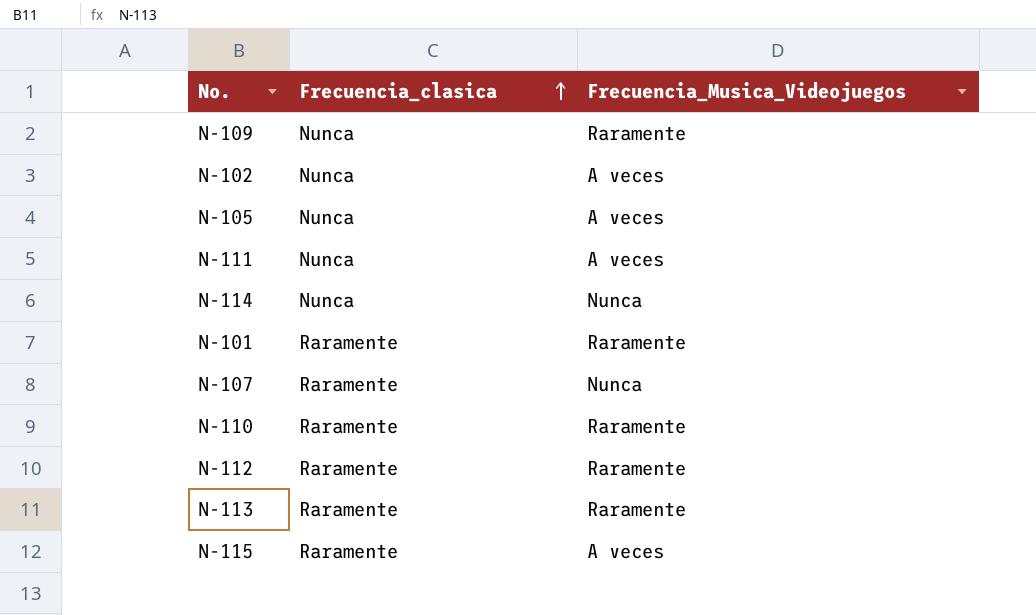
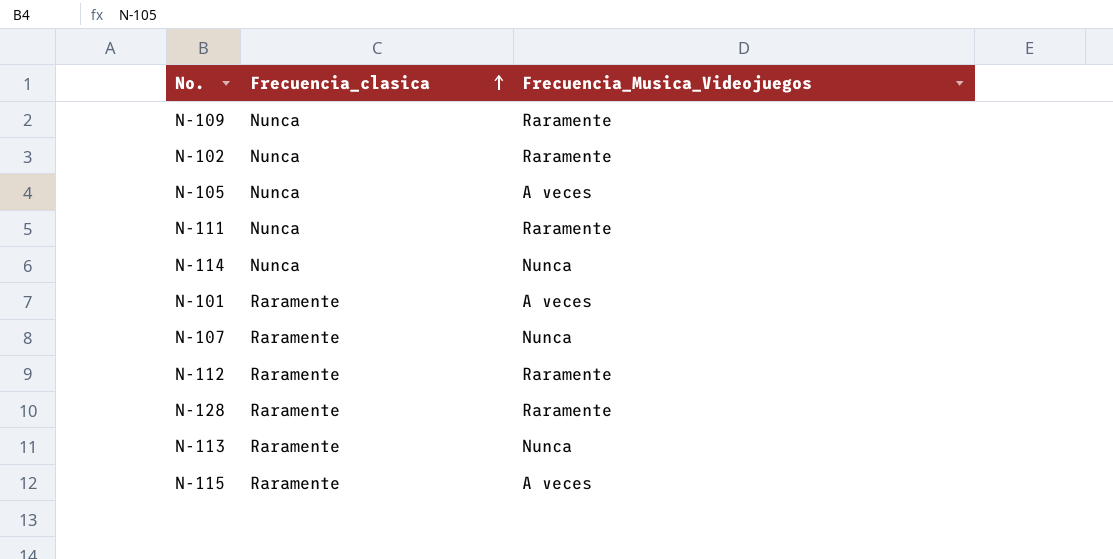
row N-110: Raramente | Raramente -> none
N-102 | Frecuencia_Musica_Videojuegos: A veces -> Raramente
N-111 | Frecuencia_Musica_Videojuegos: A veces -> Raramente
N-101 | Frecuencia_Musica_Videojuegos: Raramente -> A veces
row N-128: none -> Raramente | Raramente
N-113 | Frecuencia_Musica_Videojuegos: Raramente -> Nunca

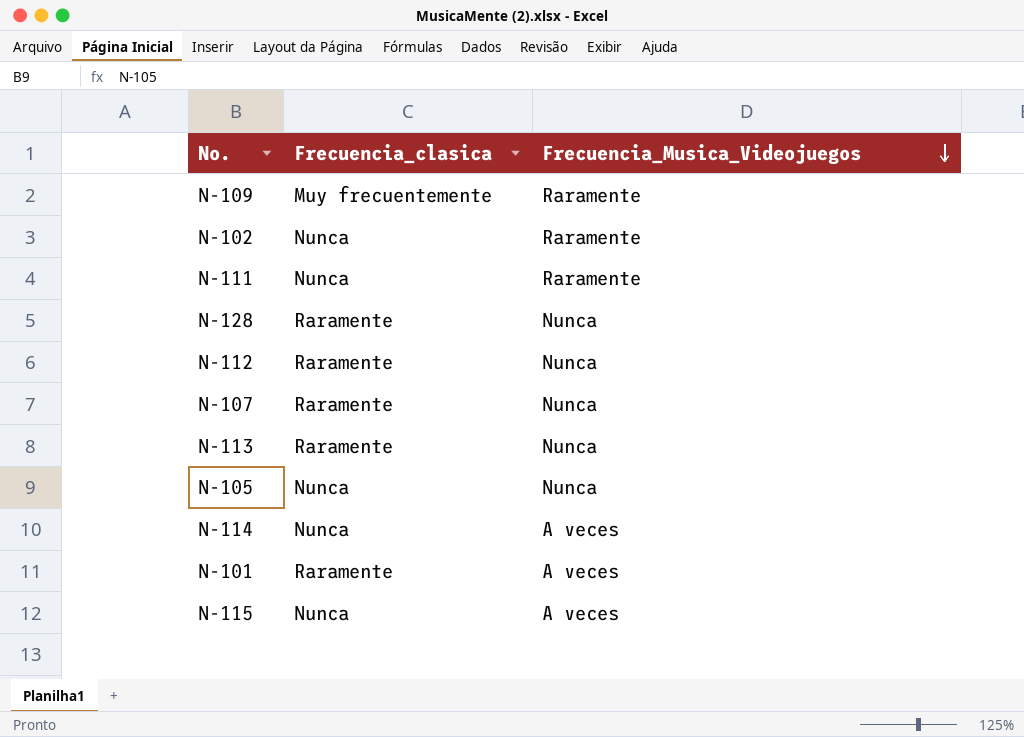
row order: Frecuencia_clasica ascending -> Frecuencia_Musica_Videojuegos descending
N-109 | Frecuencia_clasica: Nunca -> Muy frecuentemente
N-128 | Frecuencia_Musica_Videojuegos: Raramente -> Nunca
N-112 | Frecuencia_Musica_Videojuegos: Raramente -> Nunca
N-105 | Frecuencia_Musica_Videojuegos: A veces -> Nunca
N-114 | Frecuencia_Musica_Videojuegos: Nunca -> A veces
N-115 | Frecuencia_clasica: Raramente -> Nunca

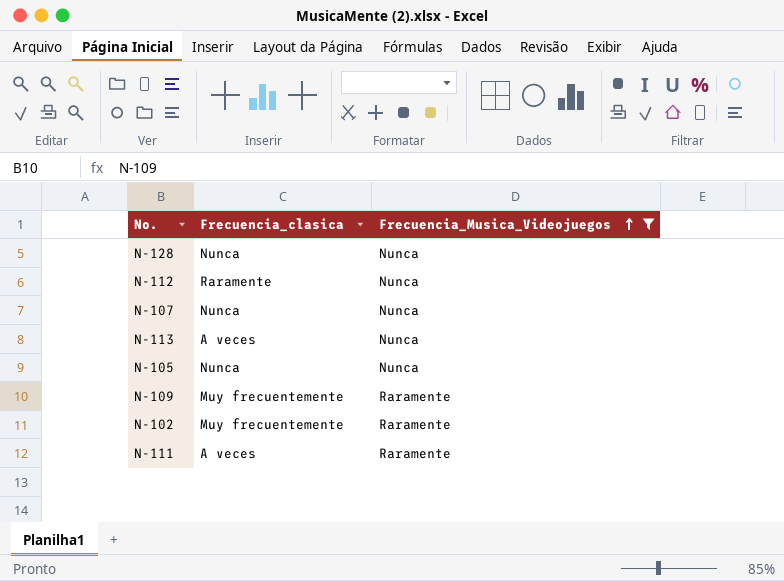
filter: none -> Frecuencia_Musica_Videojuegos != A veces
row order: Frecuencia_Musica_Videojuegos descending -> Frecuencia_Musica_Videojuegos ascending
N-128 | Frecuencia_clasica: Raramente -> Nunca
N-107 | Frecuencia_clasica: Raramente -> Nunca
N-113 | Frecuencia_clasica: Raramente -> A veces
N-102 | Frecuencia_clasica: Nunca -> Muy frecuentemente
N-111 | Frecuencia_clasica: Nunca -> A veces

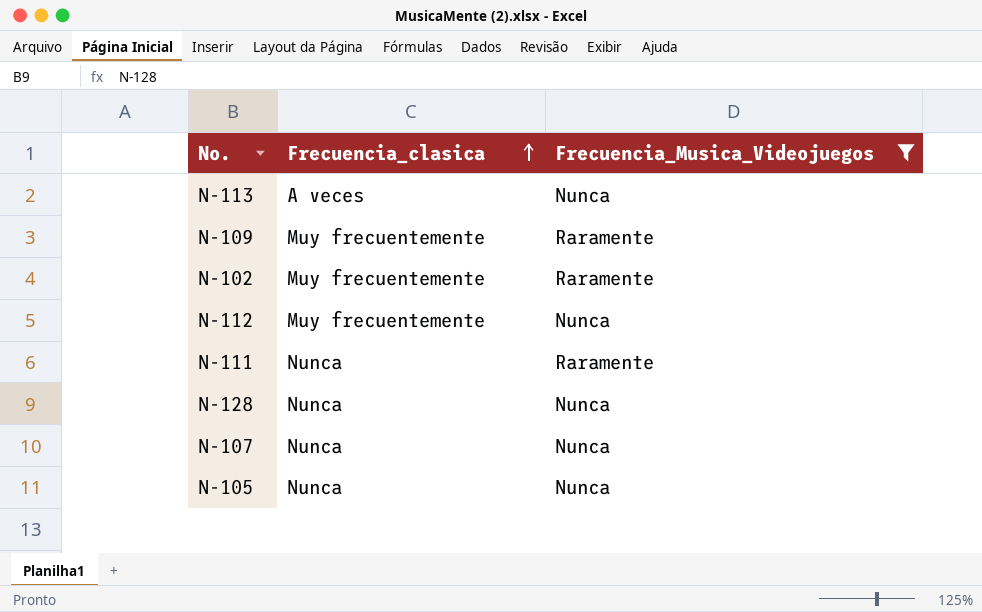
row order: Frecuencia_Musica_Videojuegos ascending -> Frecuencia_clasica ascending
N-112 | Frecuencia_clasica: Raramente -> Muy frecuentemente
N-111 | Frecuencia_clasica: A veces -> Nunca

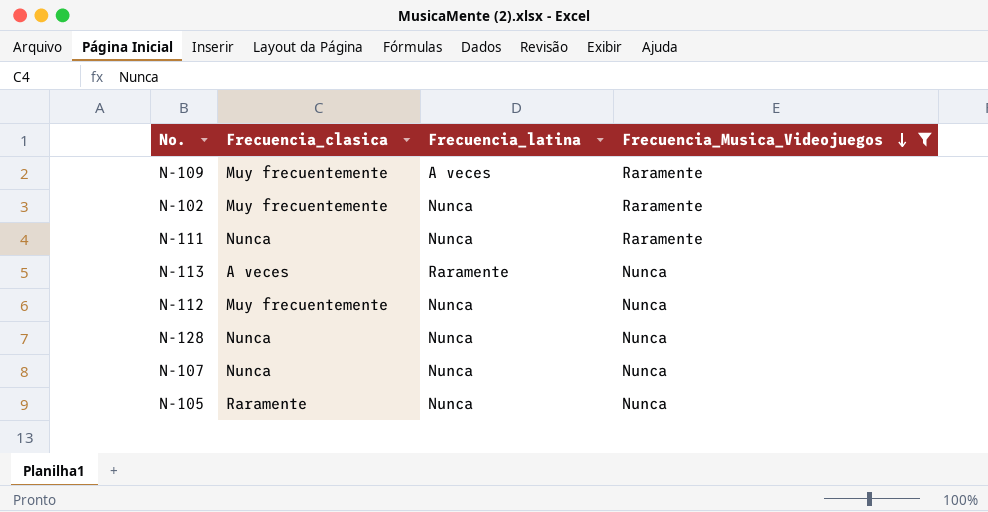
row order: Frecuencia_clasica ascending -> Frecuencia_Musica_Videojuegos descending
column Frecuencia_latina | position: none -> 3
N-105 | Frecuencia_clasica: Nunca -> Raramente

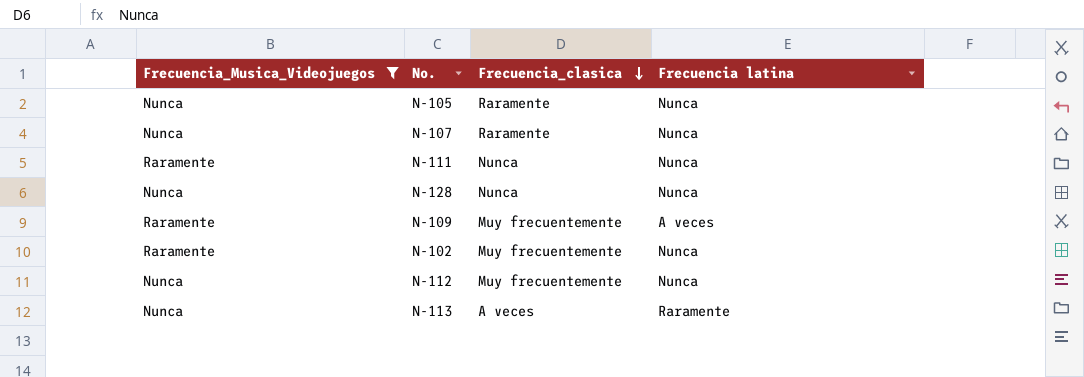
row order: Frecuencia_Musica_Videojuegos descending -> Frecuencia_clasica descending
column Frecuencia_Musica_Videojuegos | position: 4 -> 1
column name: Frecuencia_latina -> Frecuencia latina
N-107 | Frecuencia_clasica: Nunca -> Raramente

